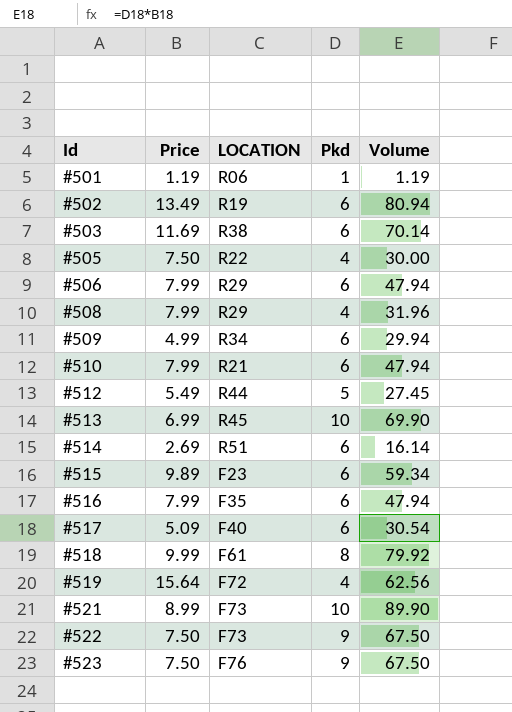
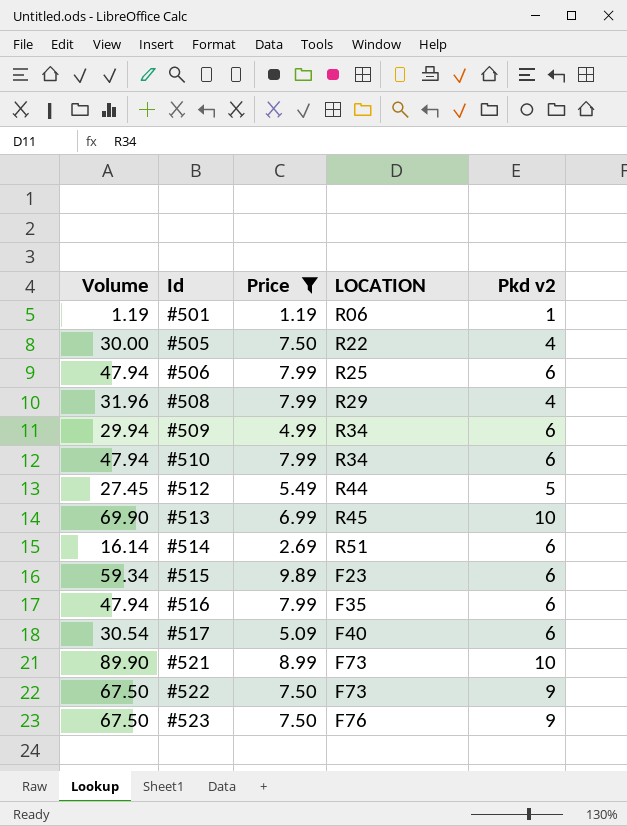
filter: none -> Price <= 9.89
column Volume | position: 5 -> 1
column name: Pkd -> Pkd v2
#506 | LOCATION: R29 -> R25
#510 | LOCATION: R21 -> R34

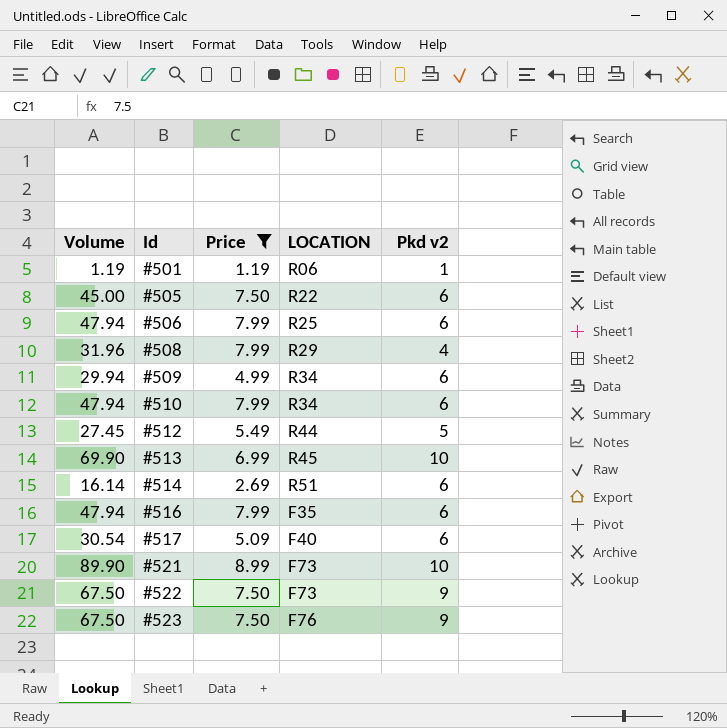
row #515: 59.34 | 9.89 | F23 | 6 -> none
#505 | Volume: 30.00 -> 45.00
#505 | Pkd v2: 4 -> 6

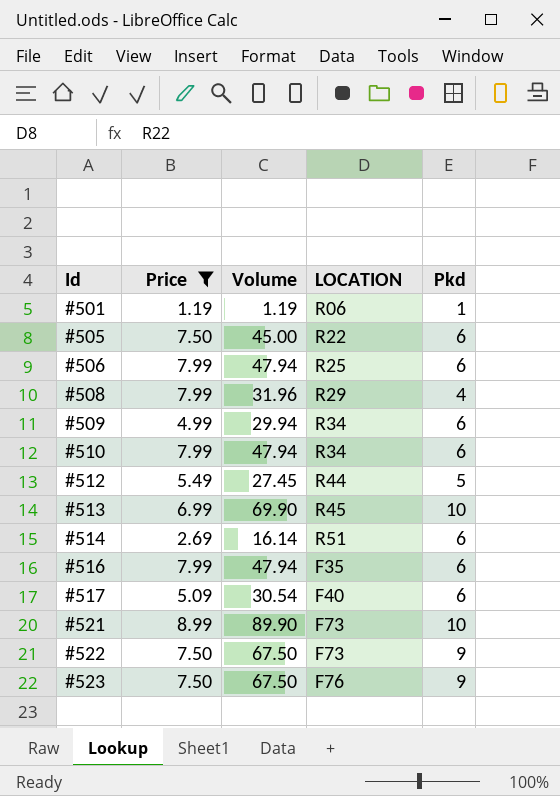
column Volume | position: 1 -> 3
column name: Pkd v2 -> Pkd

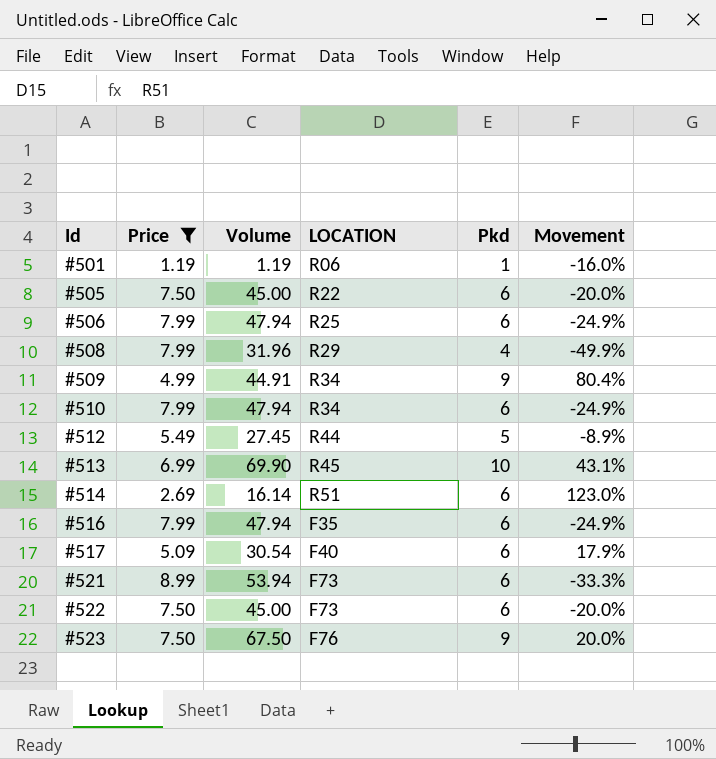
column Movement | formula: none -> ([Pkd] - [Price]) / [Price]
#509 | Volume: 29.94 -> 44.91
#509 | Pkd: 6 -> 9
#521 | Volume: 89.90 -> 53.94
#521 | Pkd: 10 -> 6
#522 | Volume: 67.50 -> 45.00
#522 | Pkd: 9 -> 6

